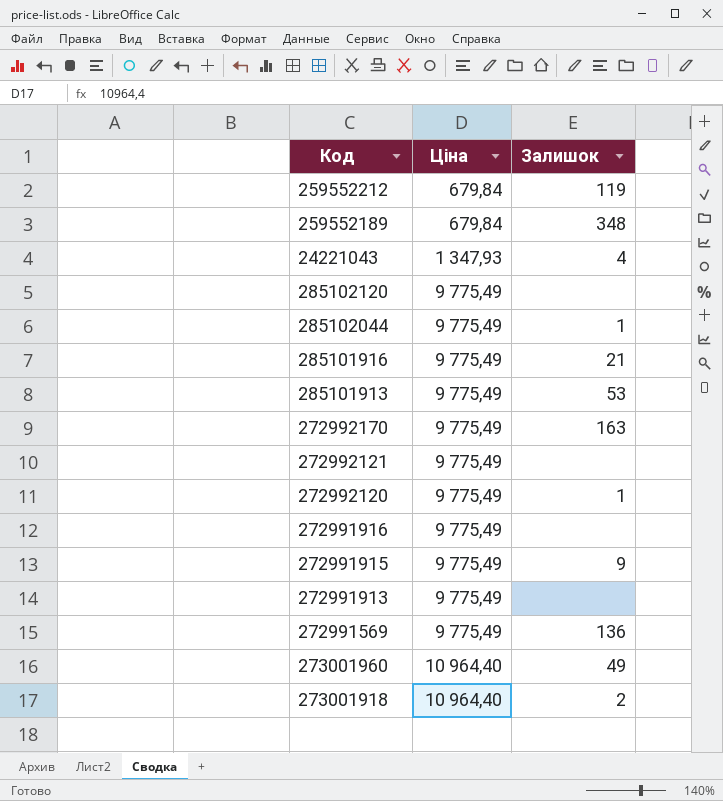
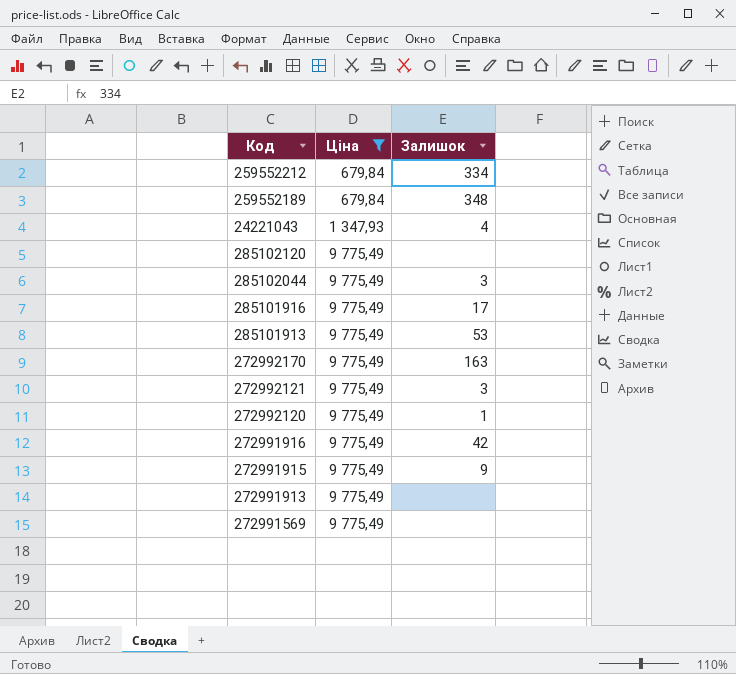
filter: none -> Ціна != 10 964,40
259552212 | Залишок: 119 -> 334
285102044 | Залишок: 1 -> 3
285101916 | Залишок: 21 -> 17
272992121 | Залишок: none -> 3
272991916 | Залишок: none -> 42
272991569 | Залишок: 136 -> none

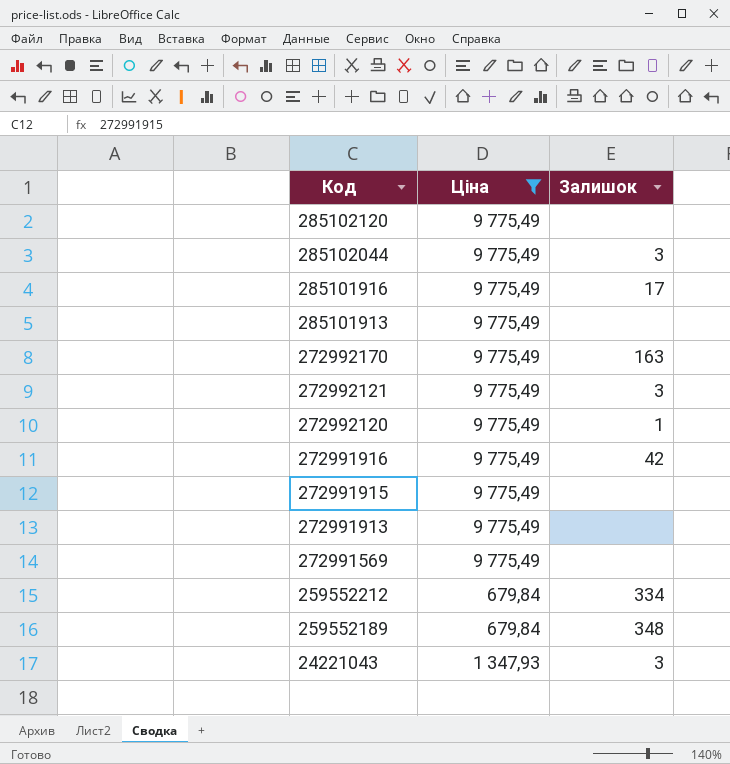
row order: Ціна ascending -> Код descending
285101913 | Залишок: 53 -> none
272991915 | Залишок: 9 -> none
24221043 | Залишок: 4 -> 3

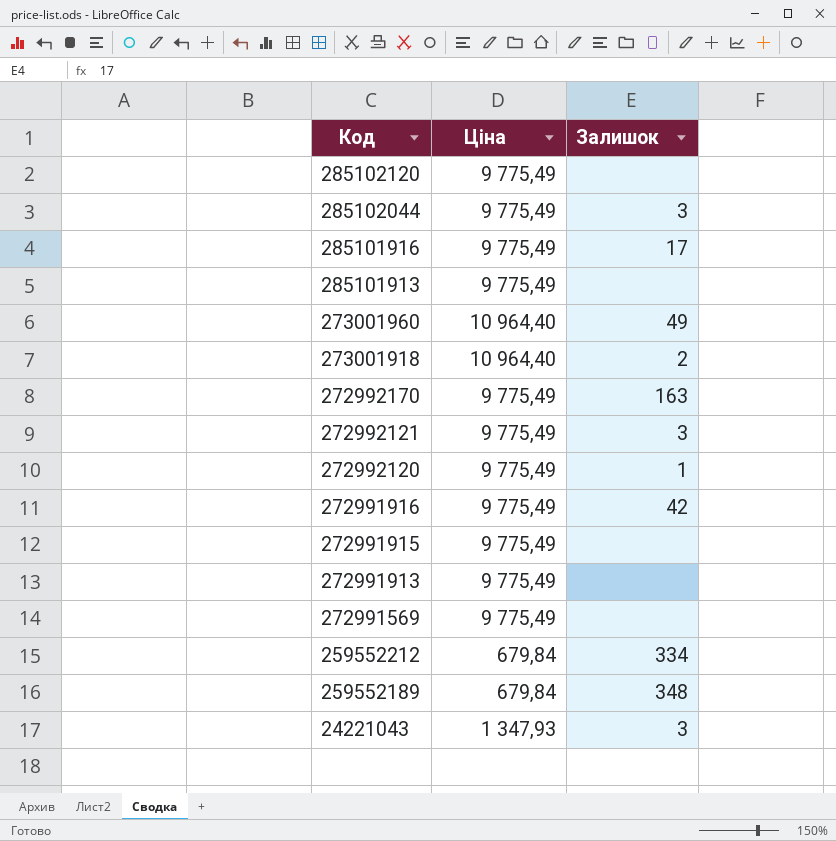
filter: Ціна != 10 964,40 -> none

